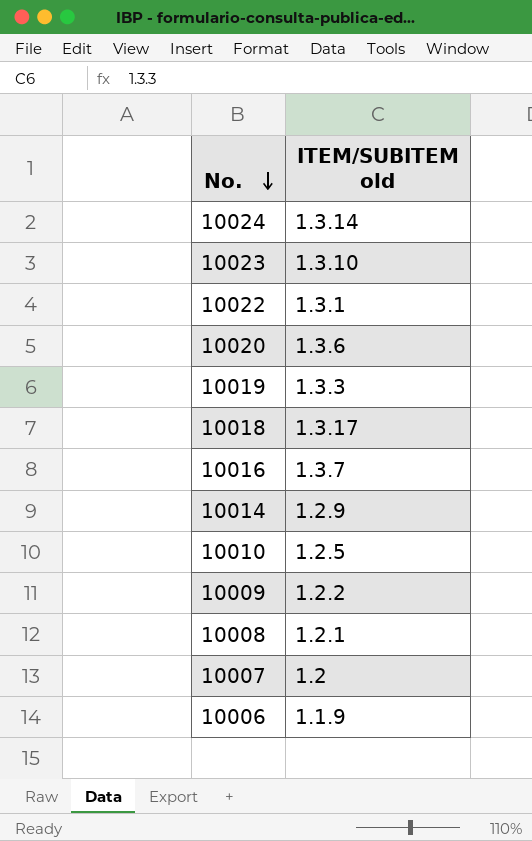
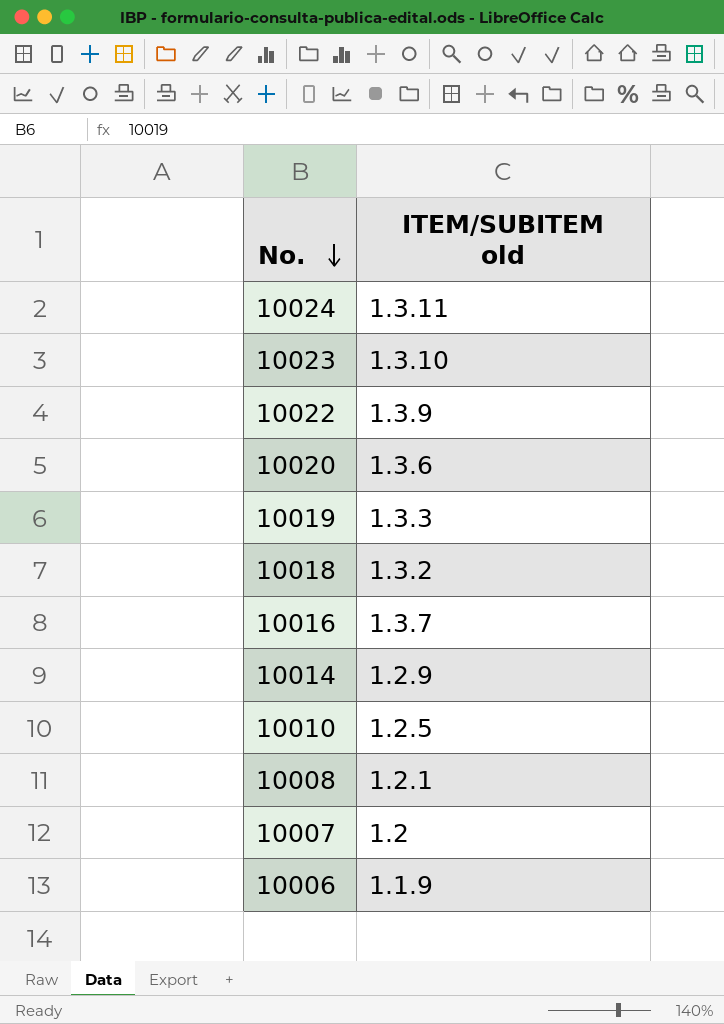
row 10009: 1.2.2 -> none
10024 | ITEM/SUBITEM old: 1.3.14 -> 1.3.11
10022 | ITEM/SUBITEM old: 1.3.1 -> 1.3.9
10018 | ITEM/SUBITEM old: 1.3.17 -> 1.3.2

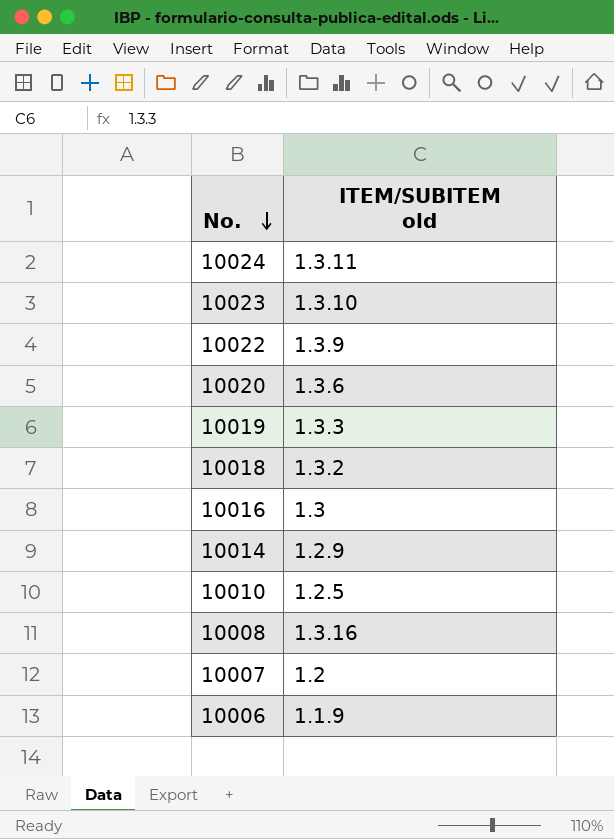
10016 | ITEM/SUBITEM old: 1.3.7 -> 1.3
10008 | ITEM/SUBITEM old: 1.2.1 -> 1.3.16

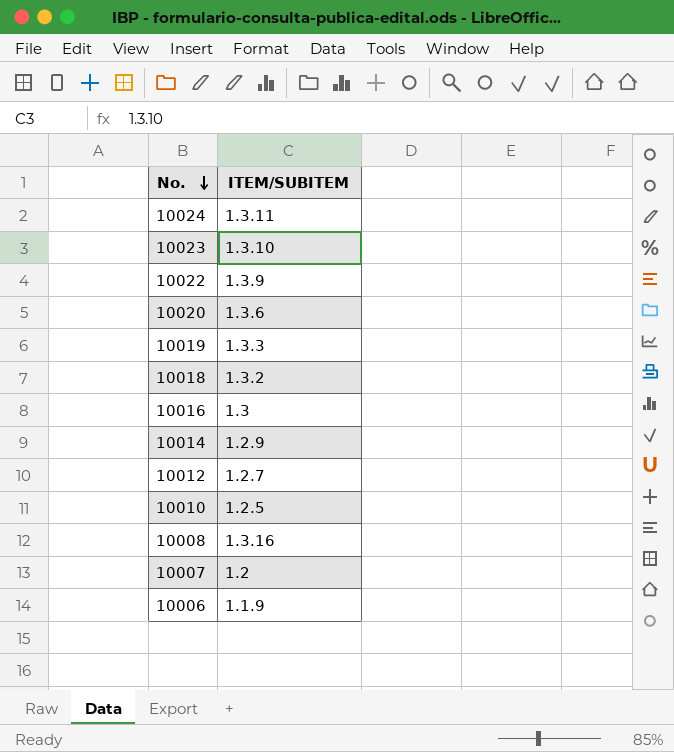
column name: ITEM/SUBITEM old -> ITEM/SUBITEM
row 10012: none -> 1.2.7

